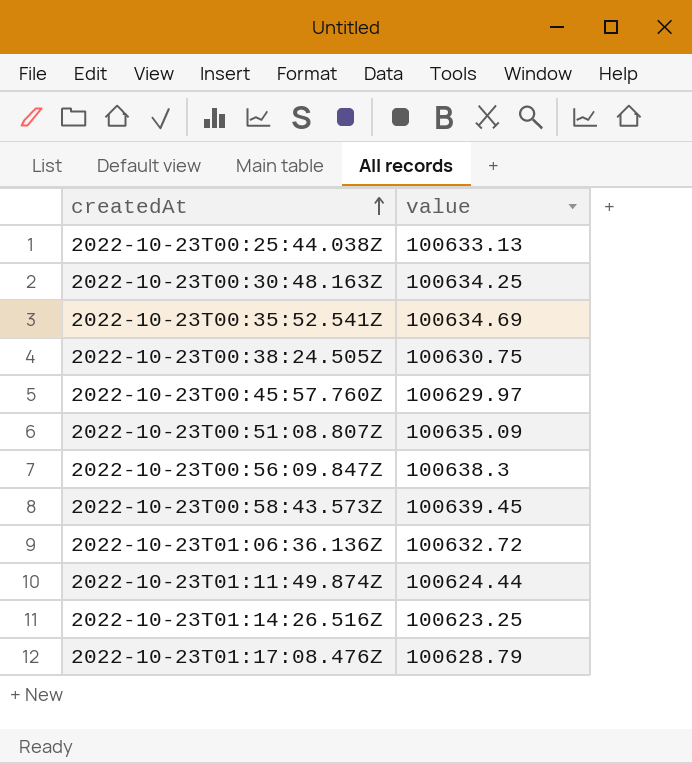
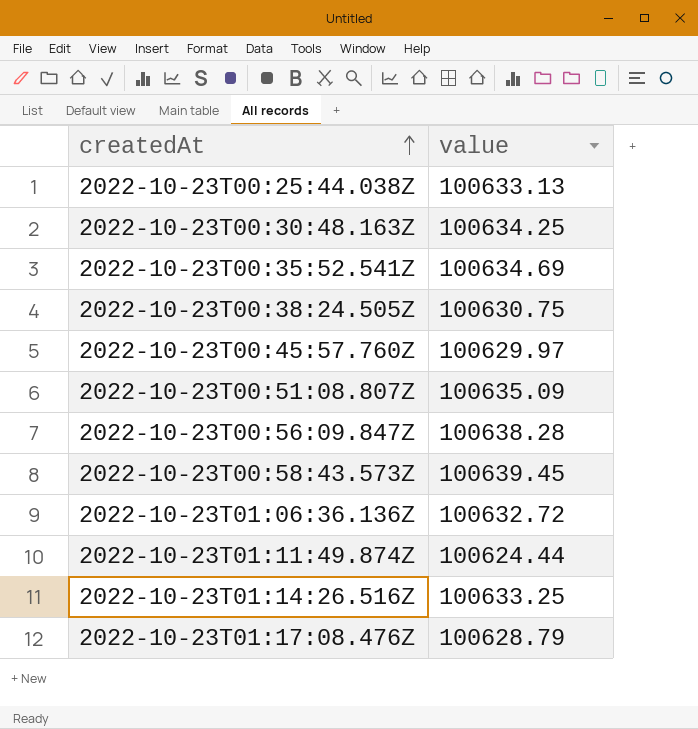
2022-10-23T00:56:09.847Z | value: 100638.3 -> 100638.28
2022-10-23T01:14:26.516Z | value: 100623.25 -> 100633.25

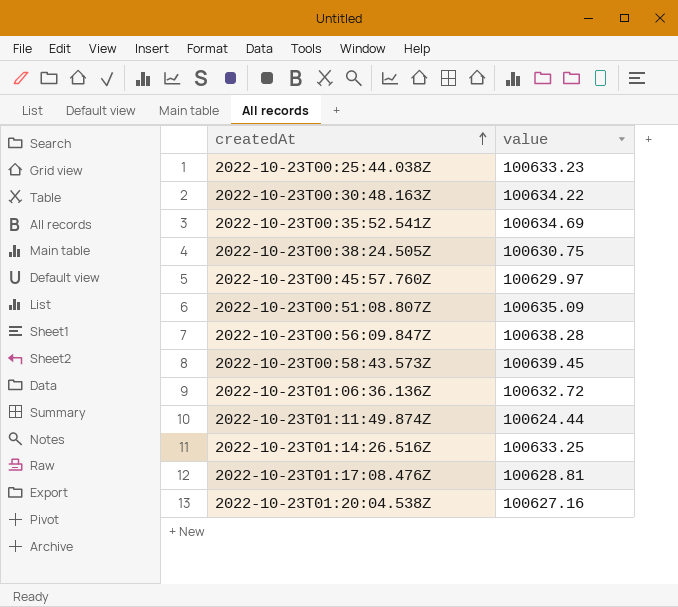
2022-10-23T00:25:44.038Z | value: 100633.13 -> 100633.23
2022-10-23T00:30:48.163Z | value: 100634.25 -> 100634.22
2022-10-23T01:17:08.476Z | value: 100628.79 -> 100628.81
row 2022-10-23T01:20:04.538Z: none -> 100627.16

